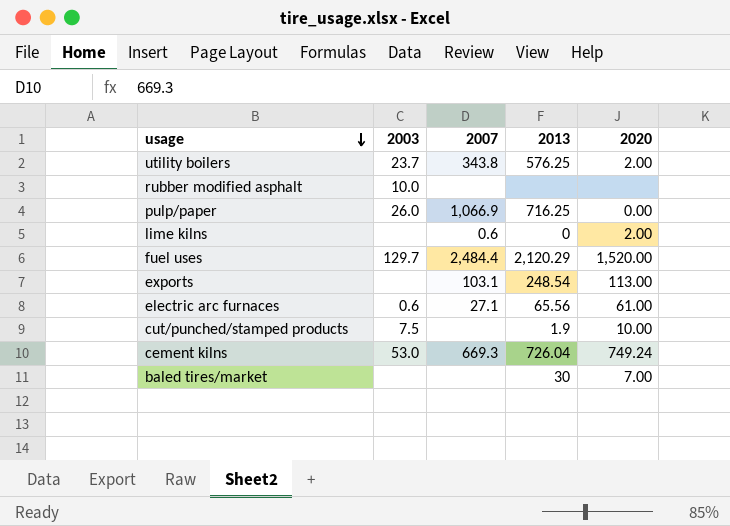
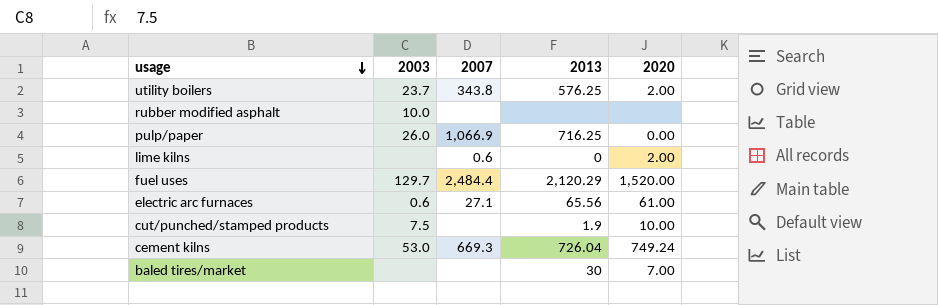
row exports: none | 103.1 | 248.54 | 113.00 -> none

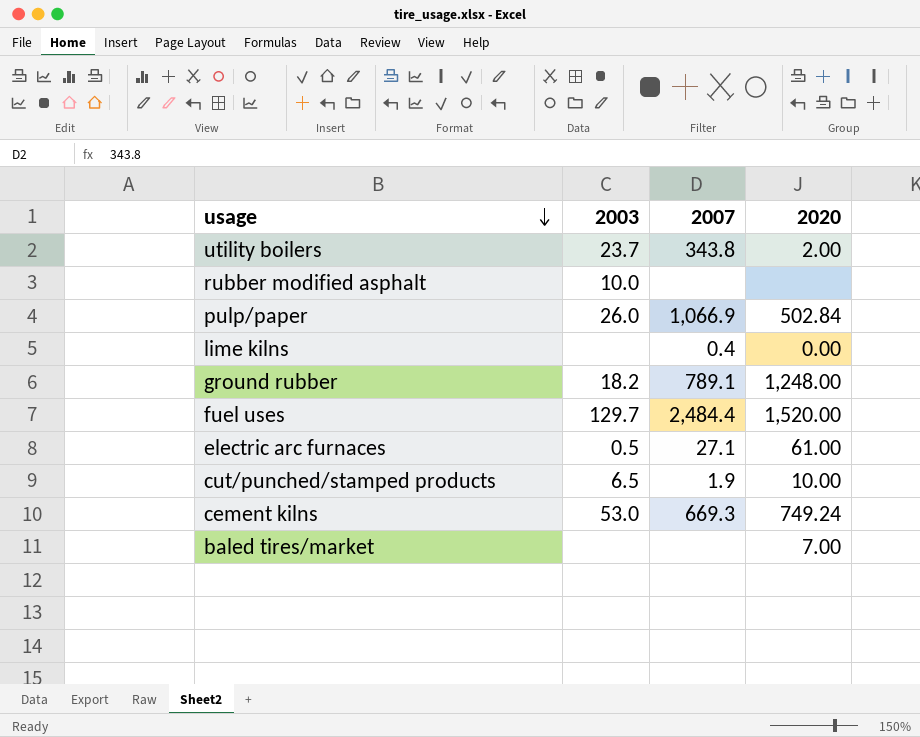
column 2013 | position: 4 -> none
pulp/paper | 2020: 0.00 -> 502.84
lime kilns | 2007: 0.6 -> 0.4
lime kilns | 2020: 2.00 -> 0.00
row ground rubber: none -> 18.2 | 789.1 | 1,248.00
electric arc furnaces | 2003: 0.6 -> 0.5
cut/punched/stamped products | 2003: 7.5 -> 6.5
cut/punched/stamped products | 2007: none -> 1.9

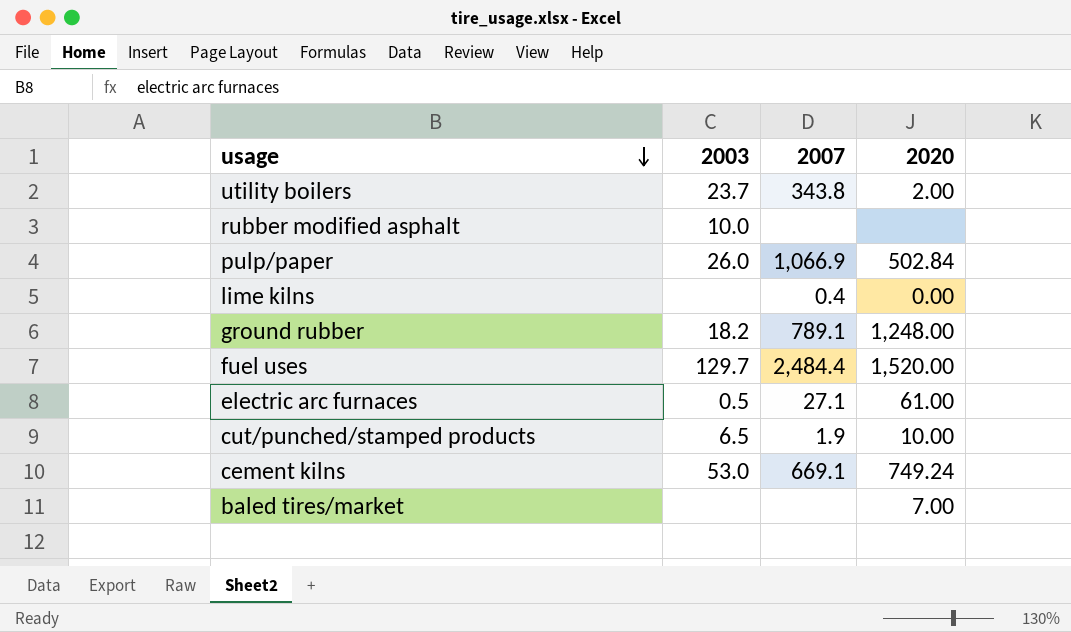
cement kilns | 2007: 669.3 -> 669.1

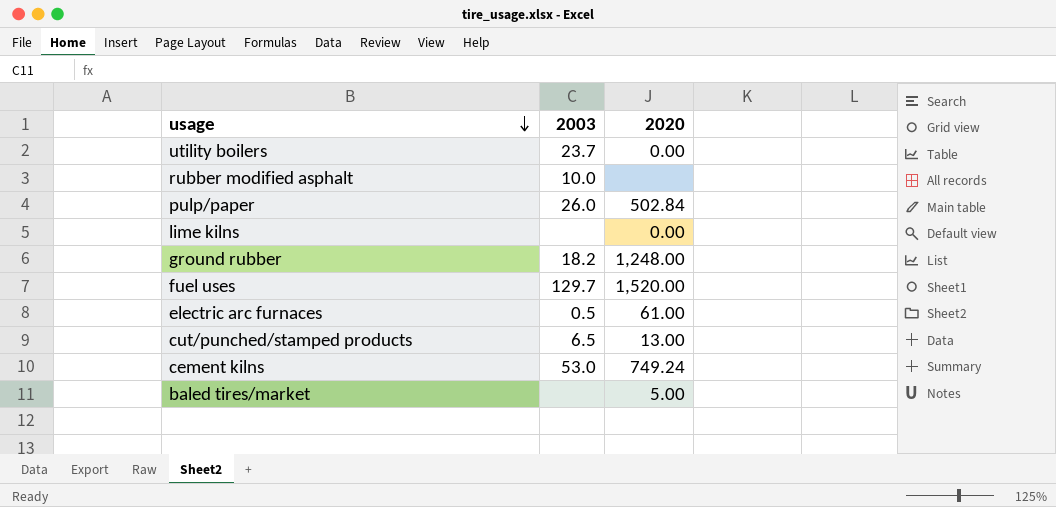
column 2007 | position: 3 -> none
utility boilers | 2020: 2.00 -> 0.00
cut/punched/stamped products | 2020: 10.00 -> 13.00
baled tires/market | 2020: 7.00 -> 5.00

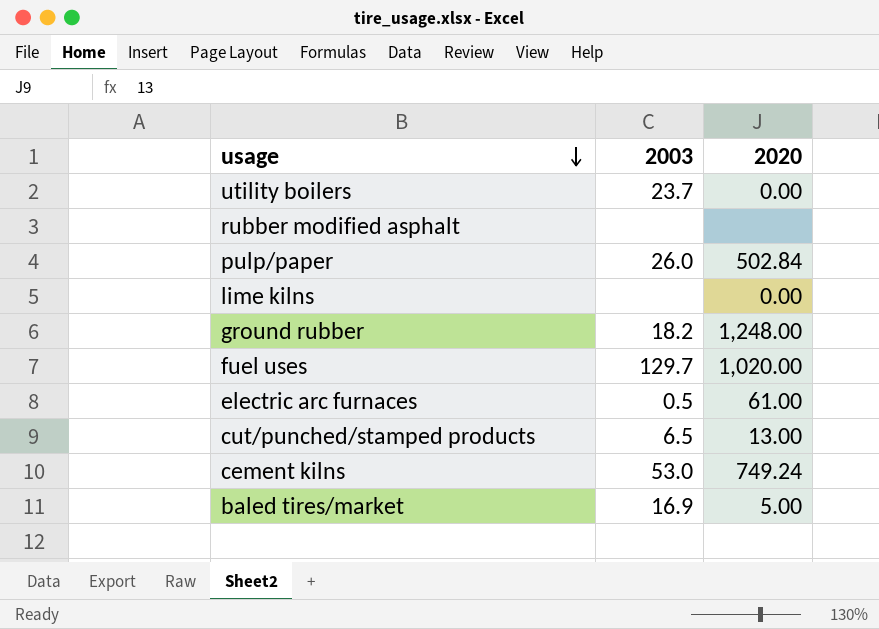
rubber modified asphalt | 2003: 10.0 -> none
fuel uses | 2020: 1,520.00 -> 1,020.00
baled tires/market | 2003: none -> 16.9

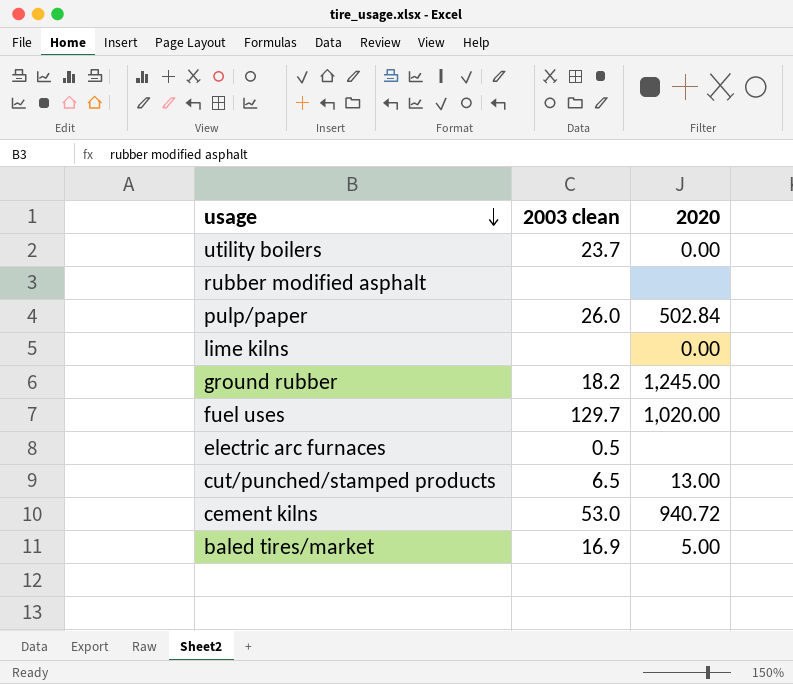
column name: 2003 -> 2003 clean
ground rubber | 2020: 1,248.00 -> 1,245.00
electric arc furnaces | 2020: 61.00 -> none
cement kilns | 2020: 749.24 -> 940.72

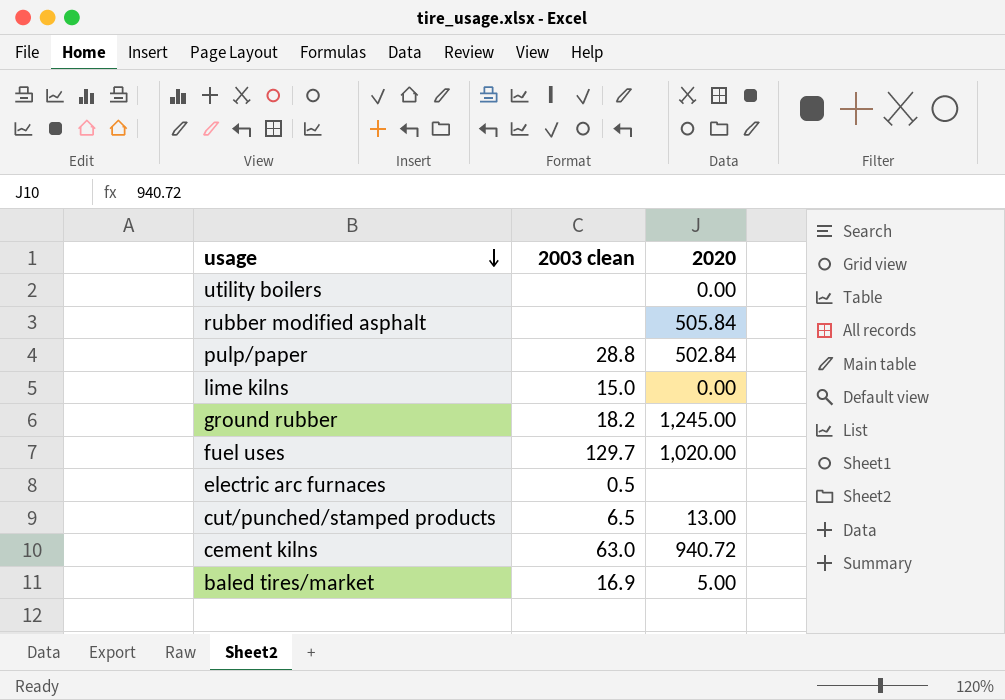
utility boilers | 2003 clean: 23.7 -> none
rubber modified asphalt | 2020: none -> 505.84
pulp/paper | 2003 clean: 26.0 -> 28.8
lime kilns | 2003 clean: none -> 15.0
cement kilns | 2003 clean: 53.0 -> 63.0

